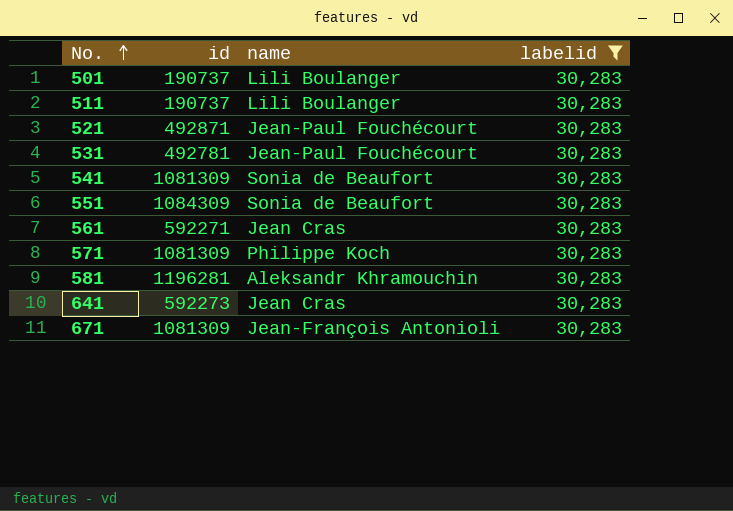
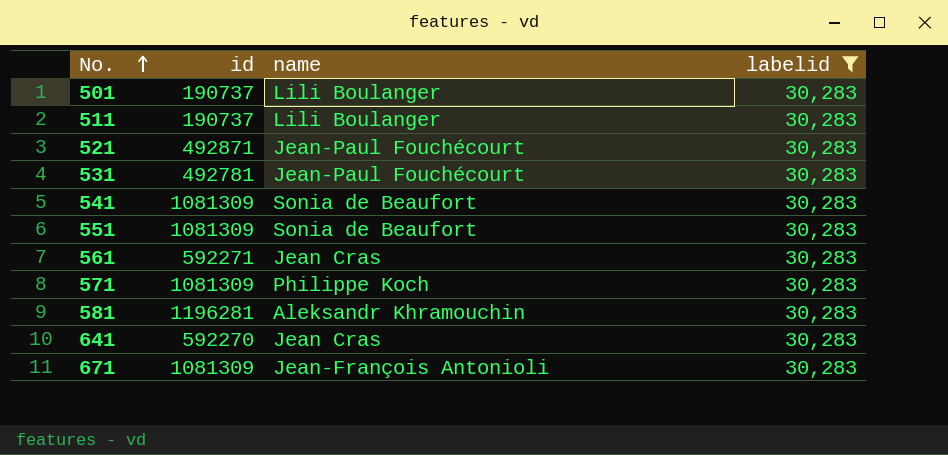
551 | id: 1084309 -> 1081309
641 | id: 592273 -> 592270

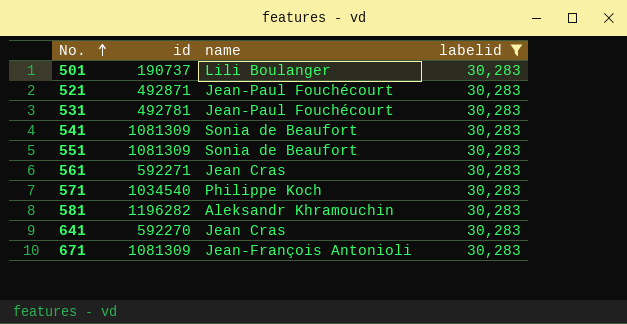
row 511: 190737 | Lili Boulanger | 30,283 -> none
571 | id: 1081309 -> 1034540
581 | id: 1196281 -> 1196282

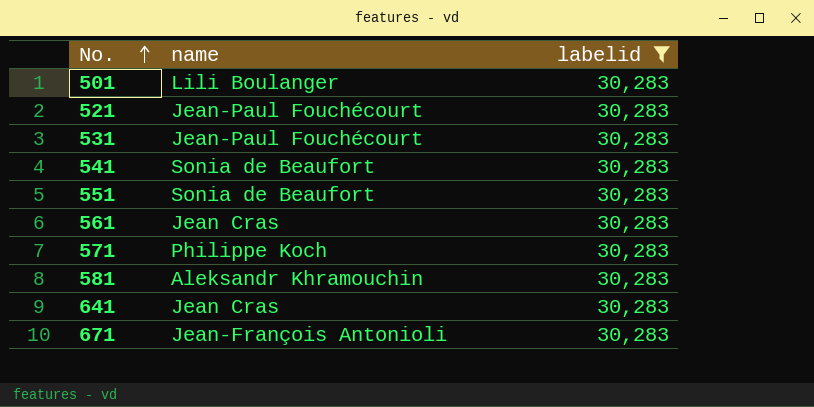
column id | position: 2 -> none

